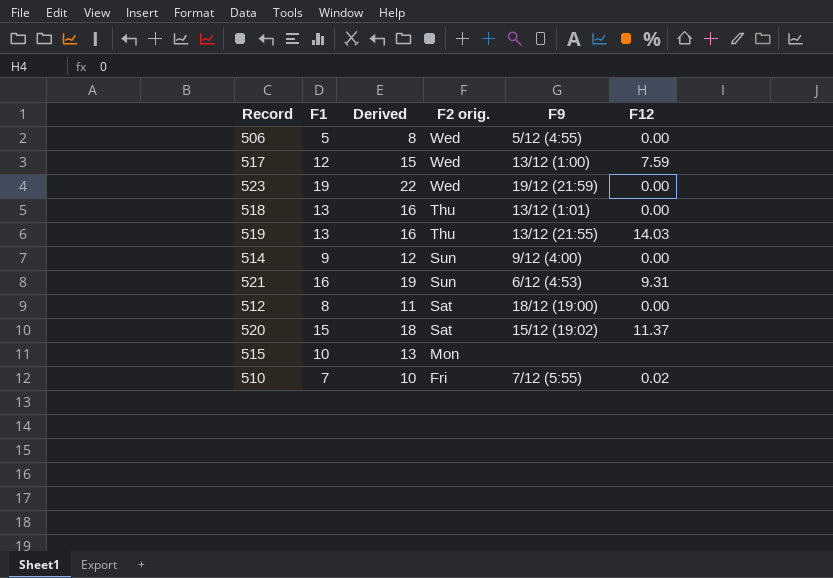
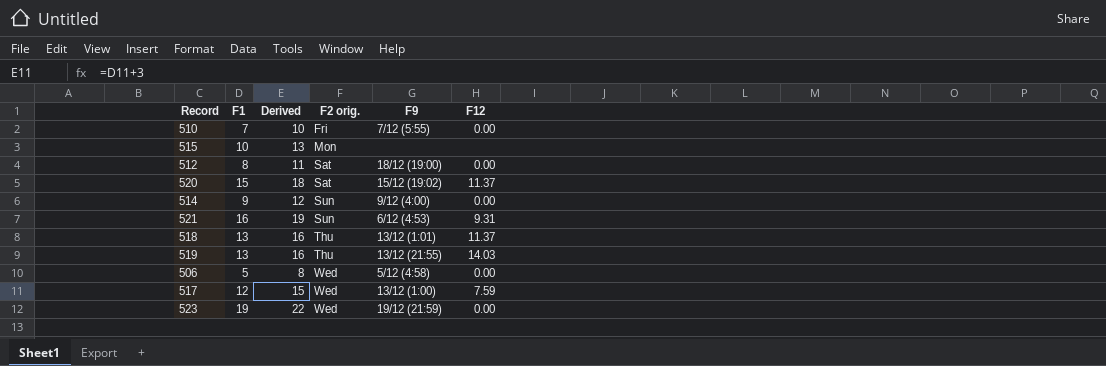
row order: F2 orig. descending -> F2 orig. ascending
510 | F12: 0.02 -> 0.00
518 | F12: 0.00 -> 11.37
506 | F9: 5/12 (4:55) -> 5/12 (4:58)

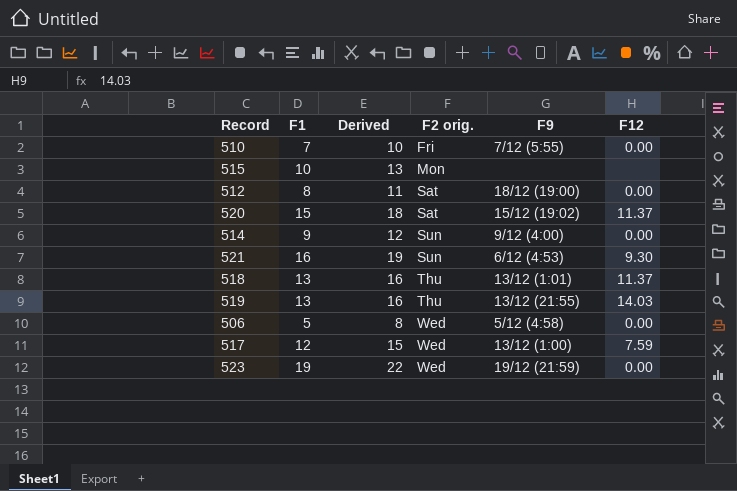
521 | F12: 9.31 -> 9.30

